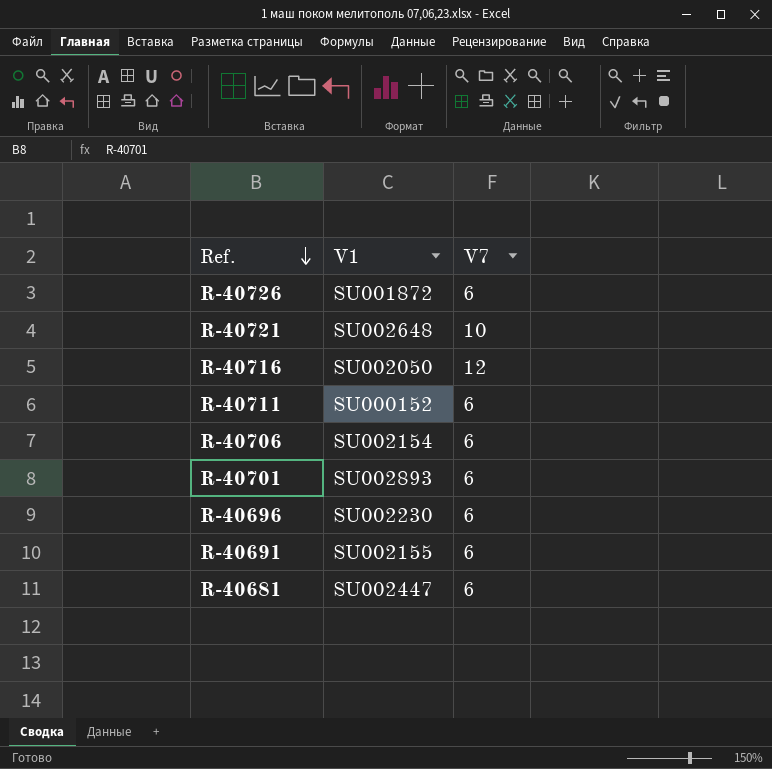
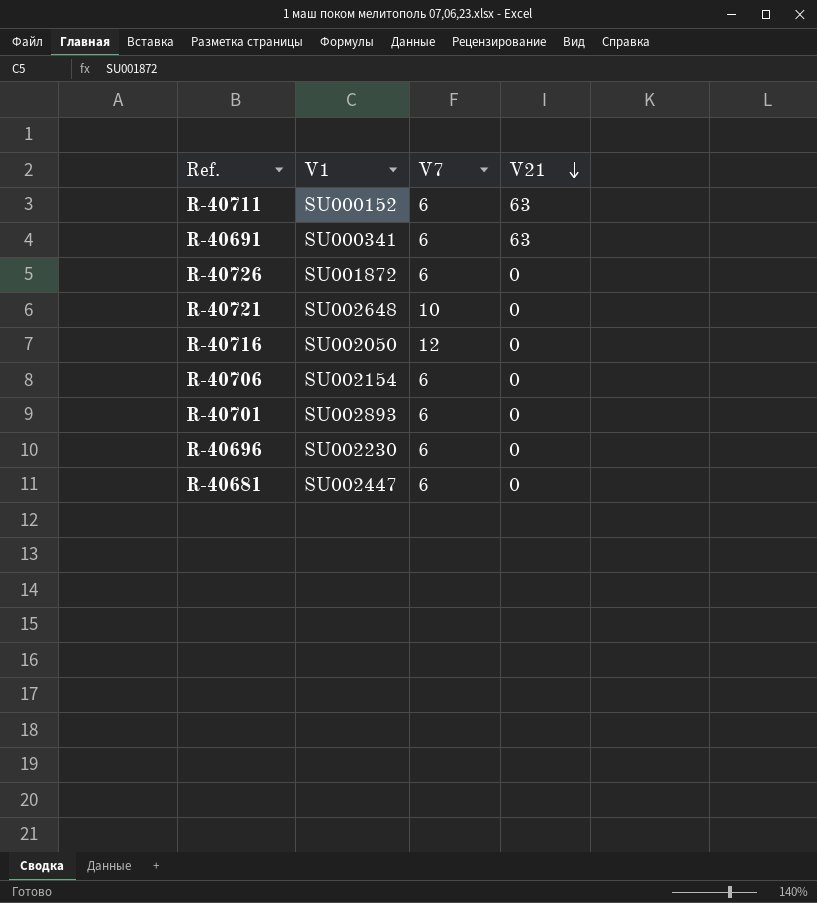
row order: Ref. descending -> V21 descending
column V21 | position: none -> 4
R-40691 | V1: SU002155 -> SU000341

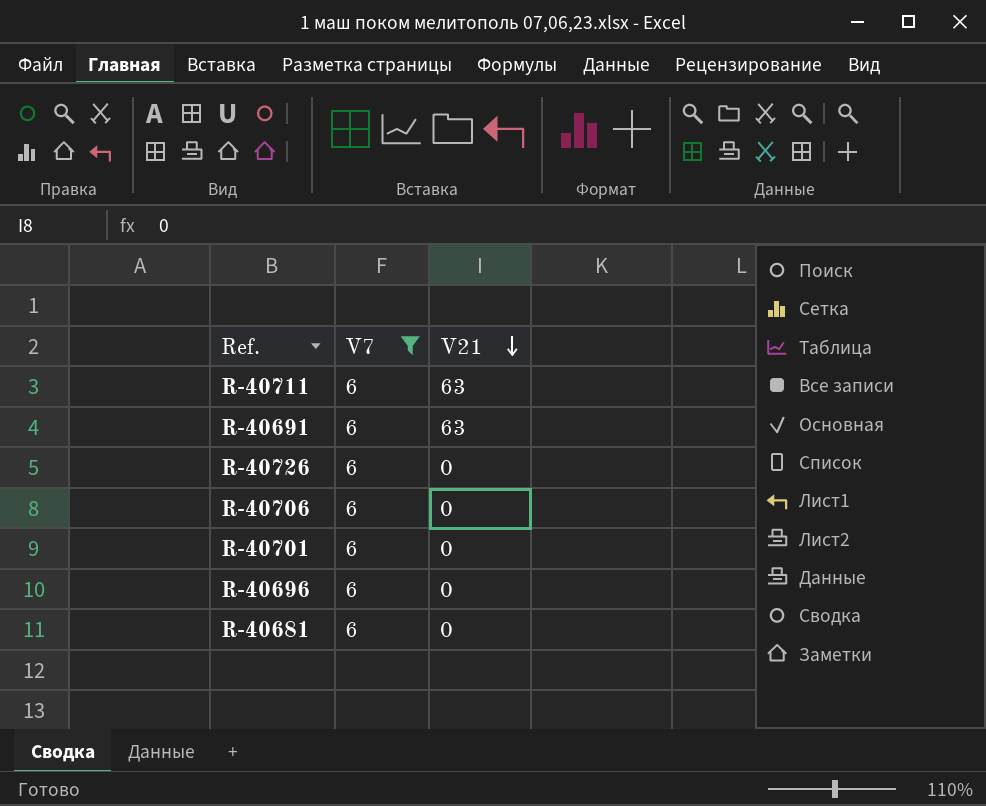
filter: none -> V7 = 6
column V1 | position: 2 -> none

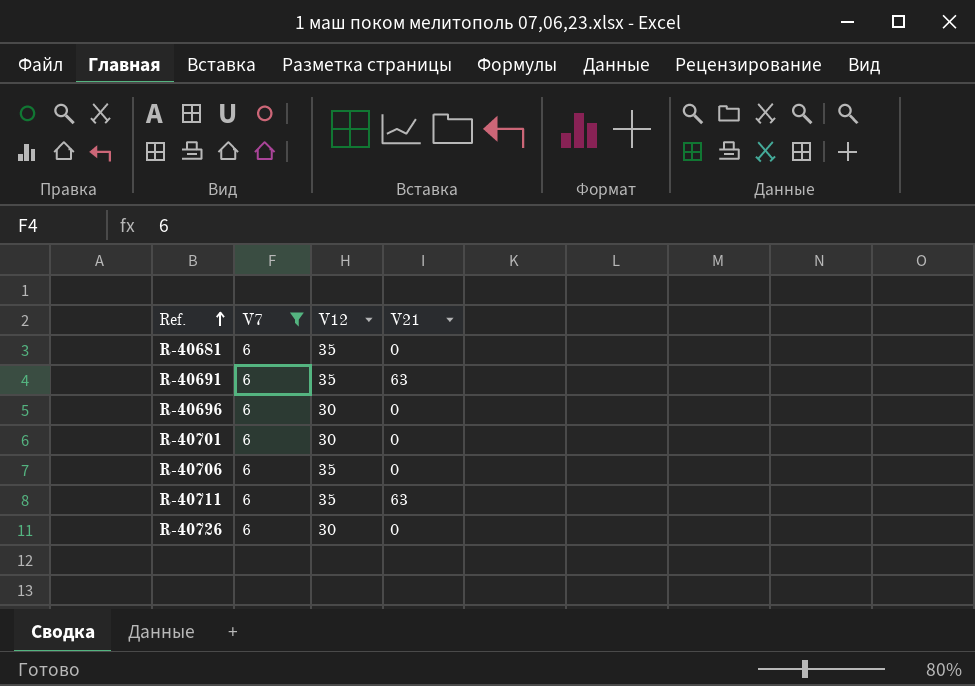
row order: V21 descending -> Ref. ascending
column V12 | position: none -> 3

